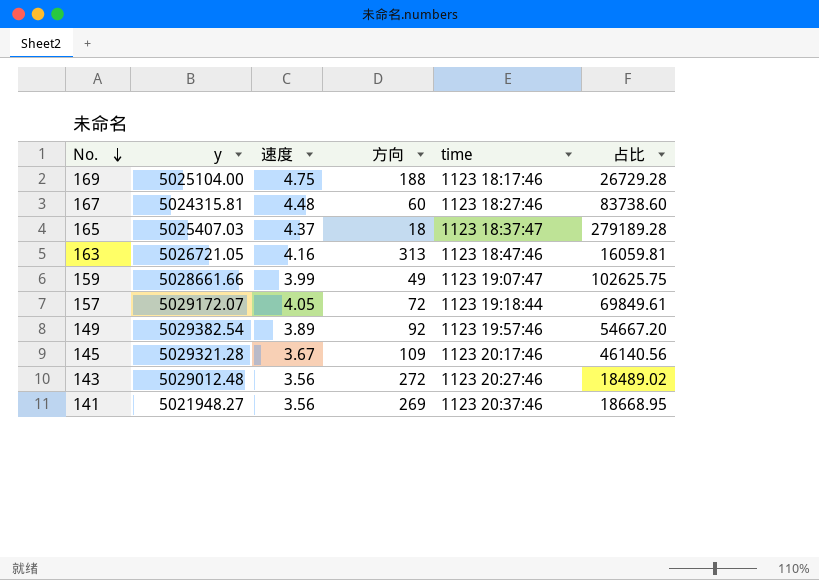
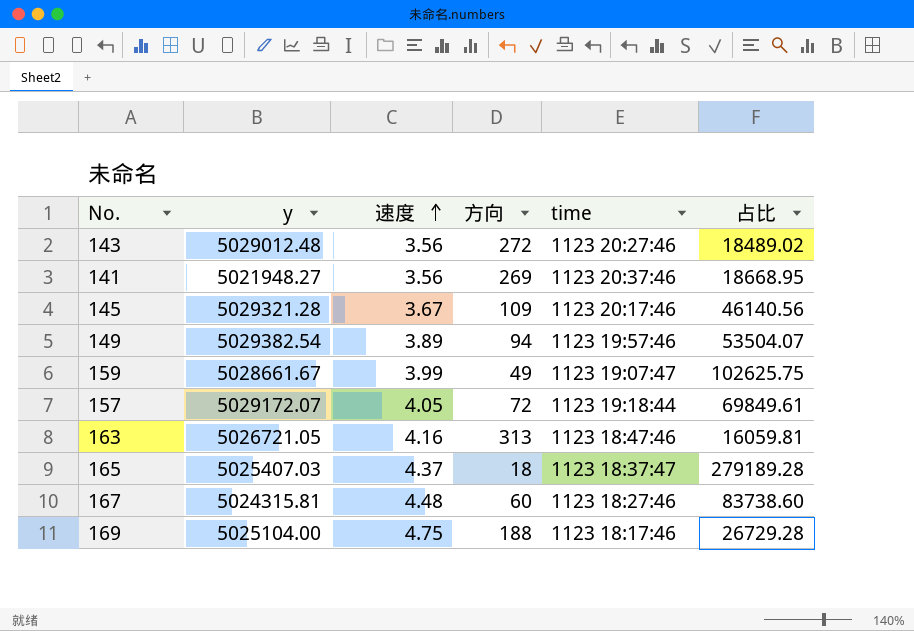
row order: No. descending -> 速度 ascending
149 | 方向: 92 -> 94
149 | 占比: 54667.20 -> 53504.07
159 | y: 5028661.66 -> 5028661.67

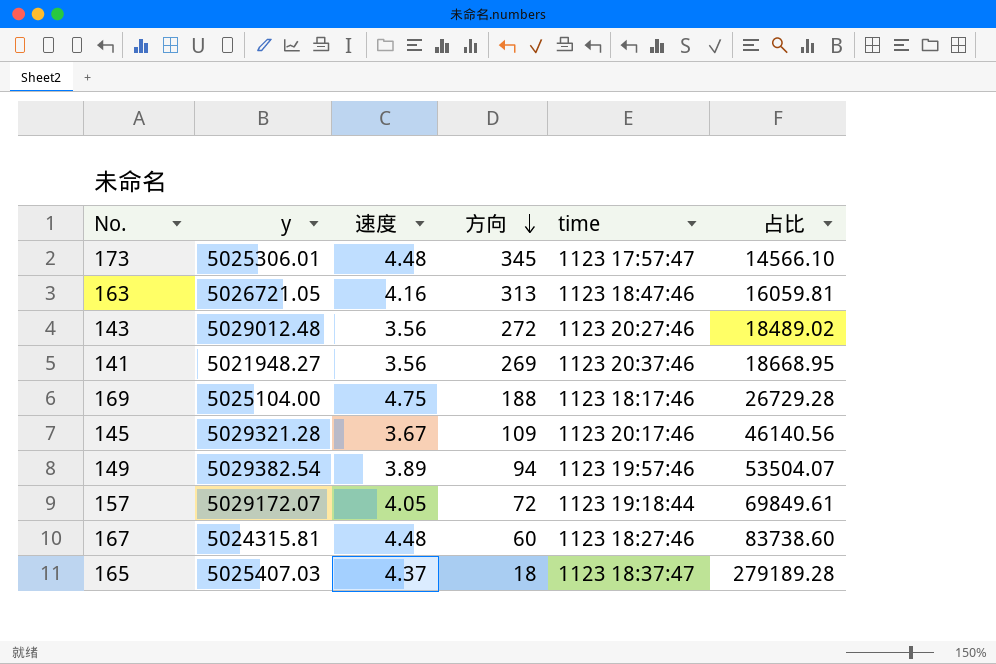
row order: 速度 ascending -> 方向 descending
row 159: 5028661.67 | 3.99 | 49 | 1123 19:07:47 | 102625.75 -> none
row 173: none -> 5025306.01 | 4.48 | 345 | 1123 17:57:47 | 14566.10

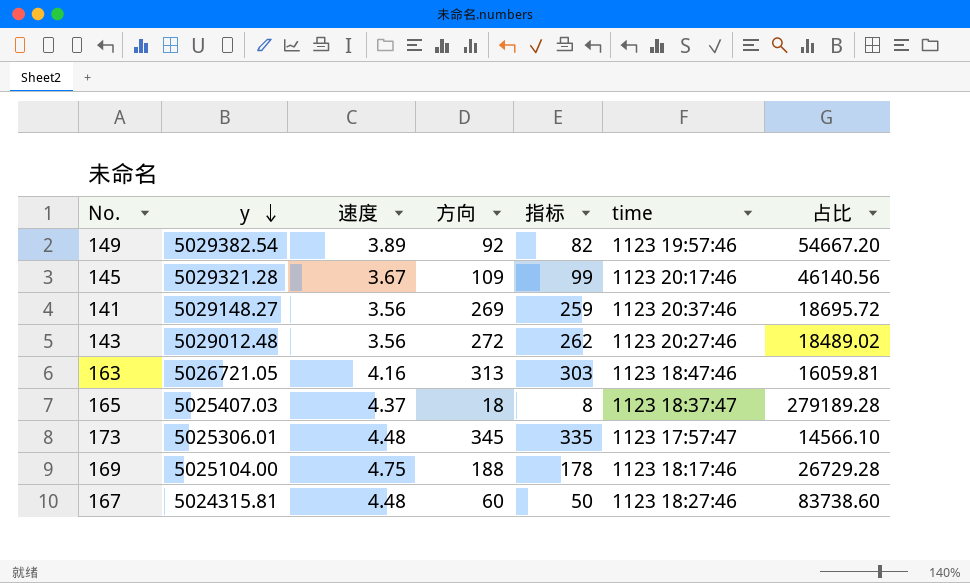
row order: 方向 descending -> y descending
column 指标 | formula: none -> [方向] - 10
row 157: 5029172.07 | 4.05 | 72 | 1123 19:18:44 | 69849.61 -> none
149 | 方向: 94 -> 92
149 | 占比: 53504.07 -> 54667.20
141 | y: 5021948.27 -> 5029148.27
141 | 占比: 18668.95 -> 18695.72

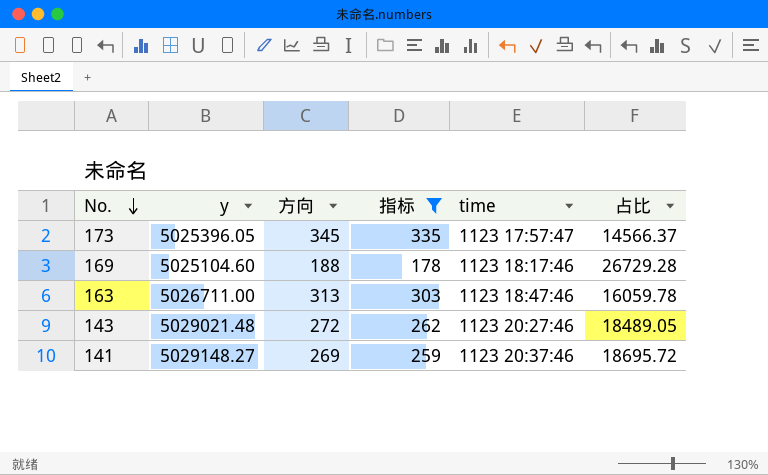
filter: none -> 指标 >= 178
row order: y descending -> No. descending
column 速度 | position: 3 -> none
173 | y: 5025306.01 -> 5025396.05
173 | 占比: 14566.10 -> 14566.37
169 | y: 5025104.00 -> 5025104.60
163 | y: 5026721.05 -> 5026711.00
163 | 占比: 16059.81 -> 16059.78
143 | y: 5029012.48 -> 5029021.48
143 | 占比: 18489.02 -> 18489.05

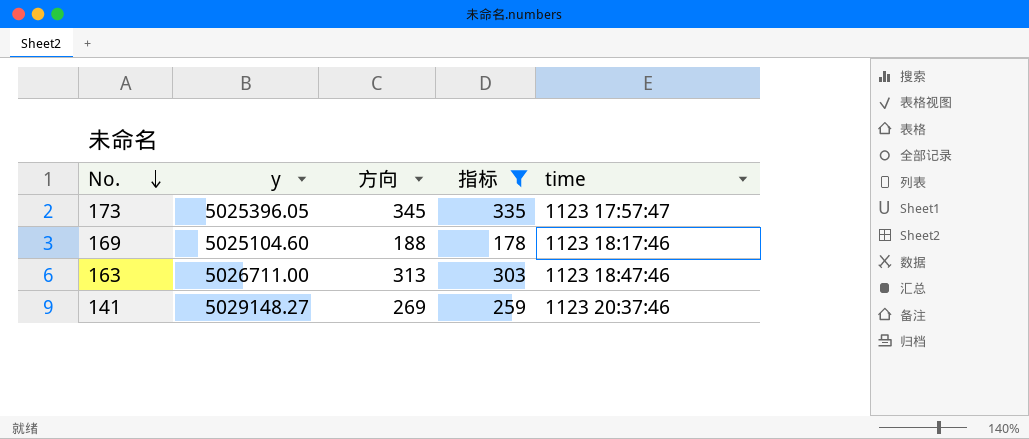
column 占比 | formula: [y] / [方向] -> none
row 143: 5029021.48 | 272 | 262 | 1123 20:27:46 | 18489.05 -> none

